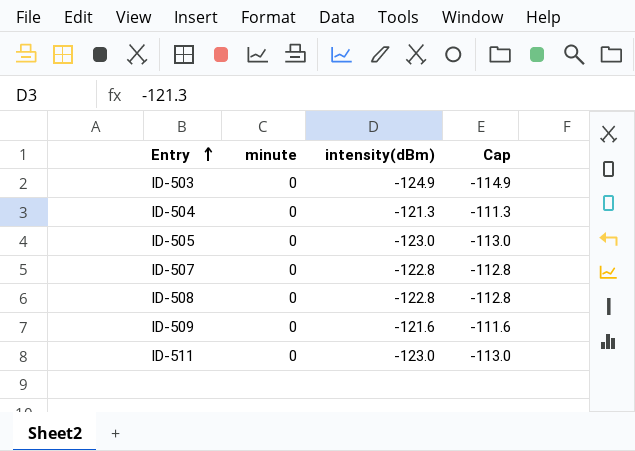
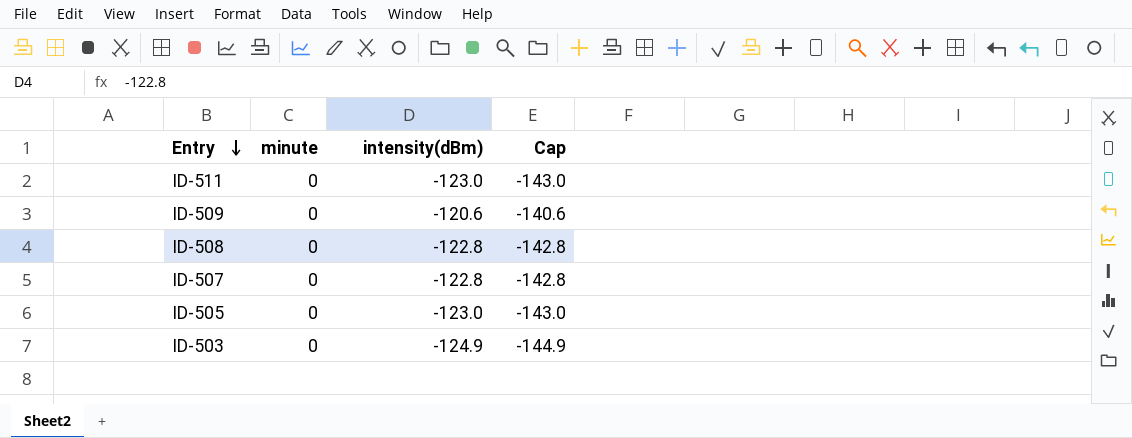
row order: Entry ascending -> Entry descending
column Cap | formula: [intensity(dBm)] + 10 -> [intensity(dBm)] - 20
row ID-504: 0 | -121.3 | -111.3 -> none
ID-509 | intensity(dBm): -121.6 -> -120.6

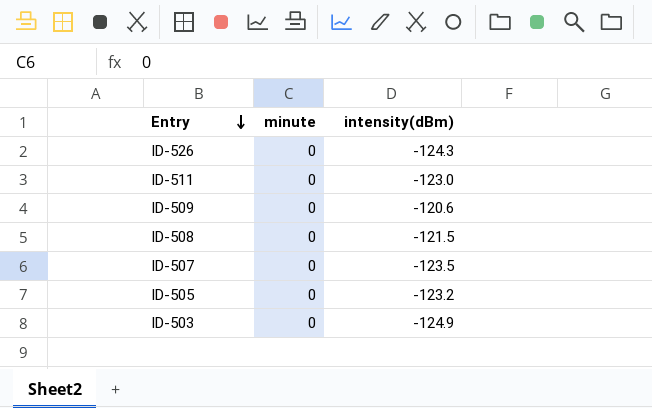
column Cap | formula: [intensity(dBm)] - 20 -> none
row ID-526: none -> 0 | -124.3
ID-508 | intensity(dBm): -122.8 -> -121.5
ID-507 | intensity(dBm): -122.8 -> -123.5
ID-505 | intensity(dBm): -123.0 -> -123.2

